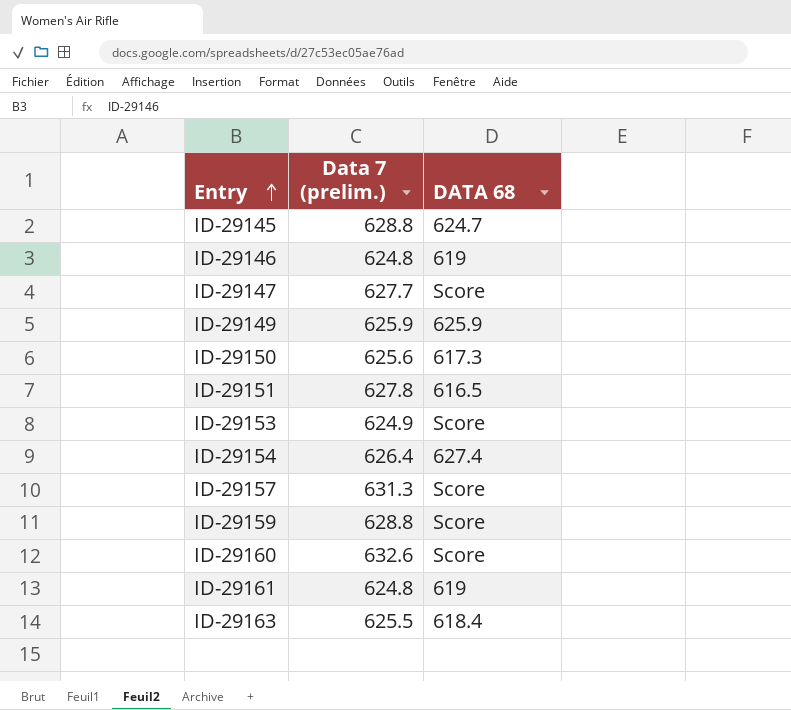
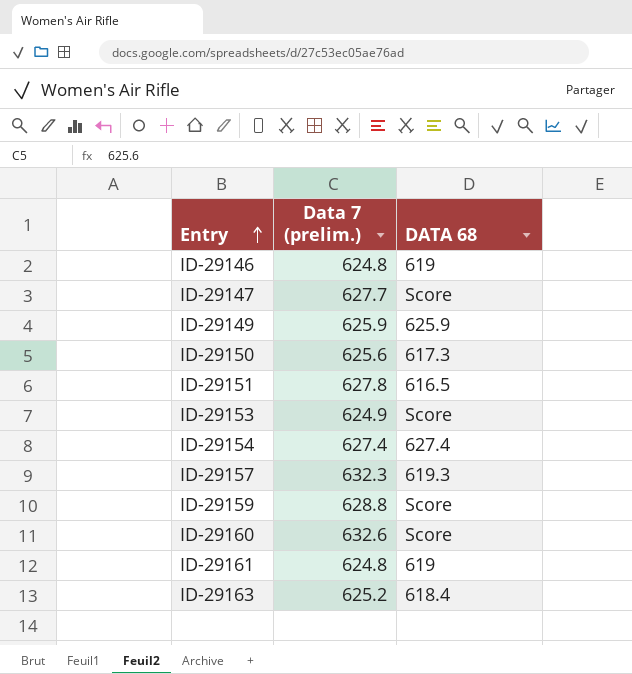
row ID-29145: 628.8 | 624.7 -> none
ID-29154 | Data 7 (prelim.): 626.4 -> 627.4
ID-29157 | Data 7 (prelim.): 631.3 -> 632.3
ID-29157 | DATA 68: Score -> 619.3
ID-29163 | Data 7 (prelim.): 625.5 -> 625.2

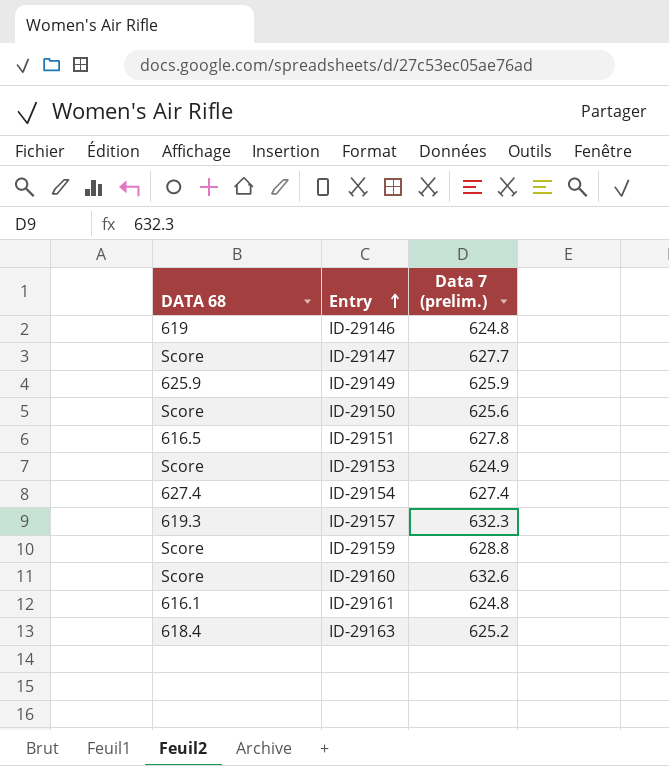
column DATA 68 | position: 3 -> 1
ID-29150 | DATA 68: 617.3 -> Score
ID-29161 | DATA 68: 619 -> 616.1

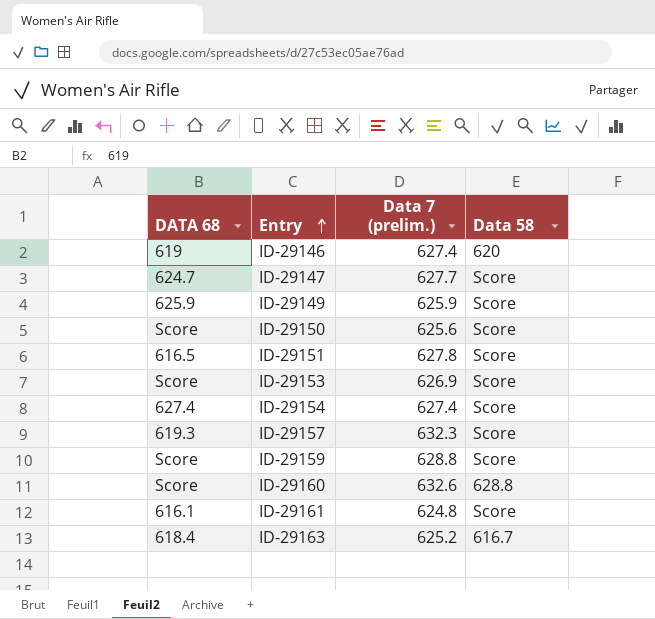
column Data 58 | position: none -> 4
ID-29146 | Data 7 (prelim.): 624.8 -> 627.4
ID-29147 | DATA 68: Score -> 624.7
ID-29153 | Data 7 (prelim.): 624.9 -> 626.9

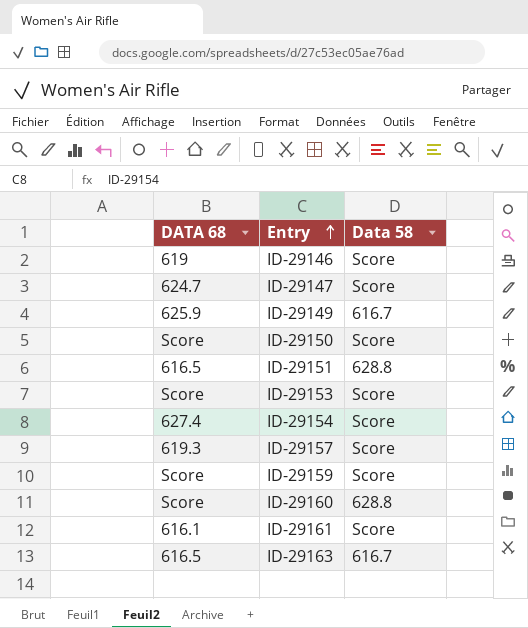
column Data 7 (prelim.) | position: 3 -> none
ID-29146 | Data 58: 620 -> Score
ID-29149 | Data 58: Score -> 616.7
ID-29151 | Data 58: Score -> 628.8
ID-29163 | DATA 68: 618.4 -> 616.5

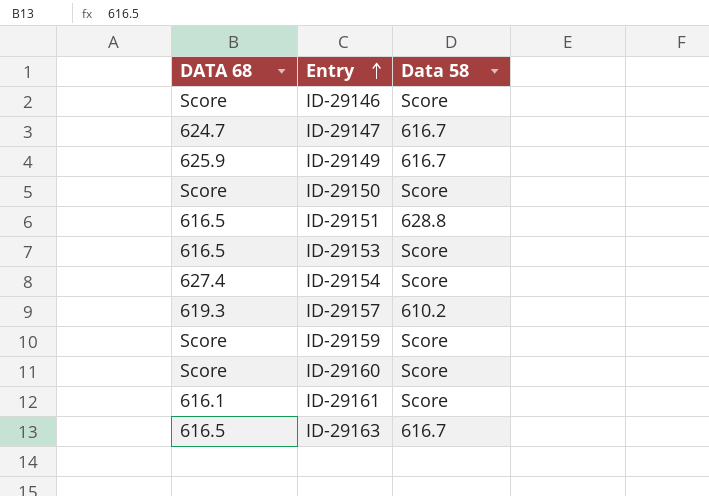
ID-29146 | DATA 68: 619 -> Score
ID-29147 | Data 58: Score -> 616.7
ID-29153 | DATA 68: Score -> 616.5
ID-29157 | Data 58: Score -> 610.2
ID-29160 | Data 58: 628.8 -> Score

